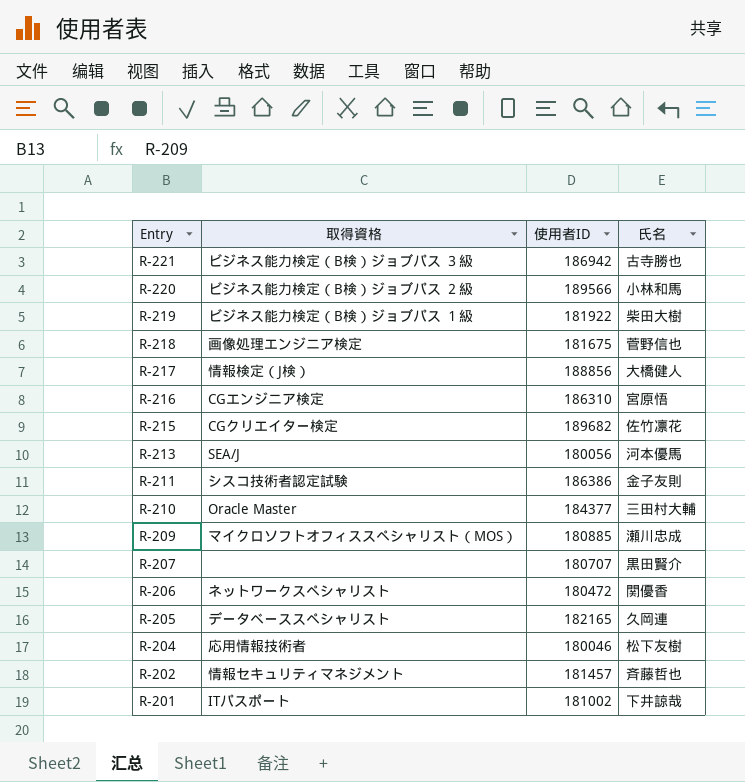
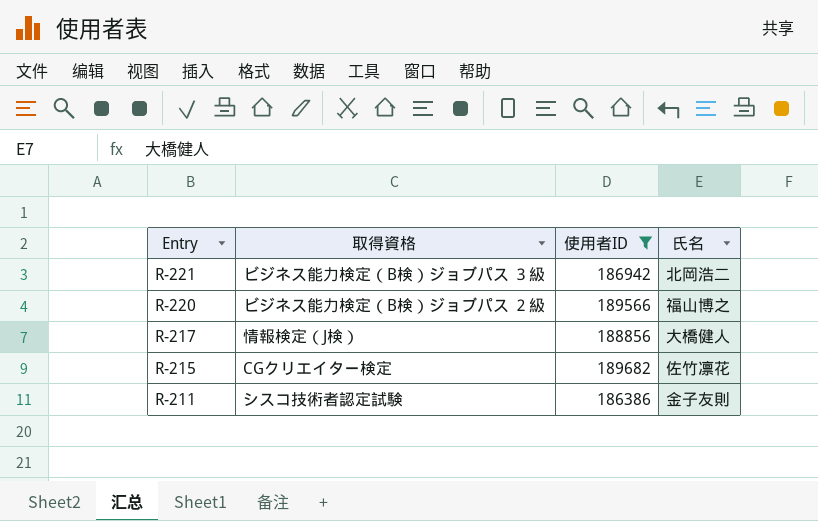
filter: none -> 使用者ID >= 186386
R-221 | 氏名: 古寺勝也 -> 北岡浩二
R-220 | 氏名: 小林和馬 -> 福山博之

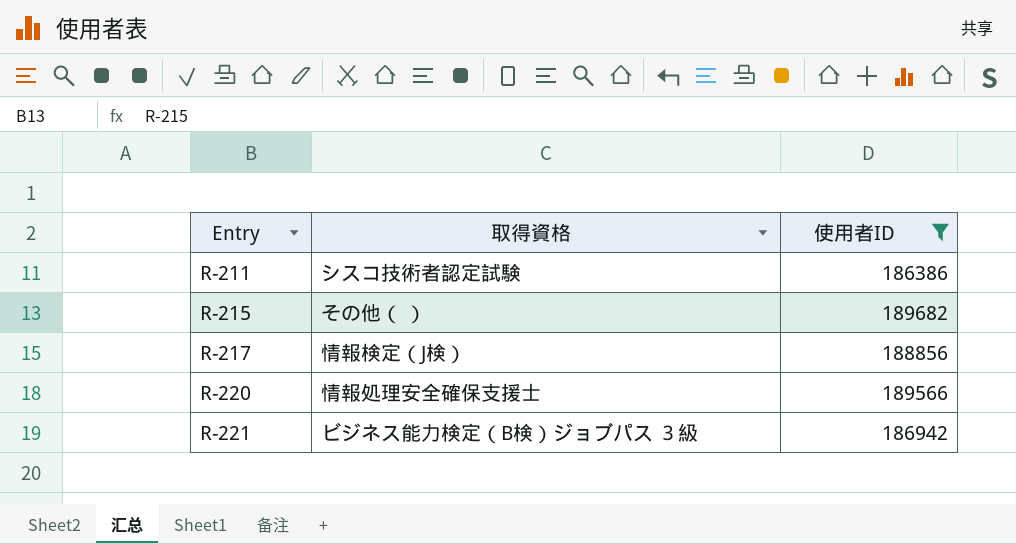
row order: Entry descending -> Entry ascending
column 氏名 | position: 4 -> none
R-215 | 取得資格: CGクリエイター検定 -> その他（ ）
R-220 | 取得資格: ビジネス能力検定（B検）ジョブパス ２級 -> 情報処理安全確保支援士

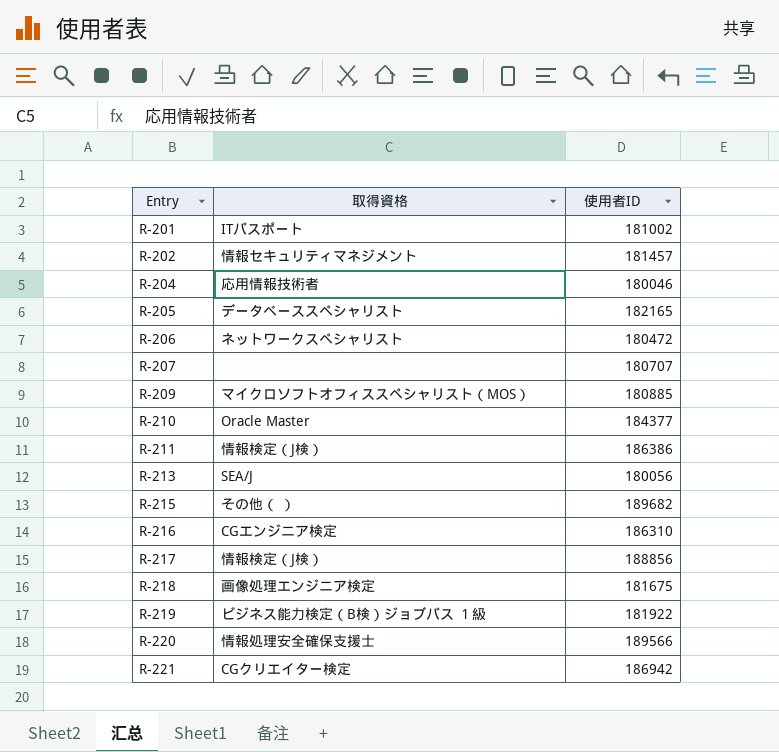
filter: 使用者ID >= 186386 -> none
R-211 | 取得資格: シスコ技術者認定試験 -> 情報検定（J検）
R-221 | 取得資格: ビジネス能力検定（B検）ジョブパス ３級 -> CGクリエイター検定

